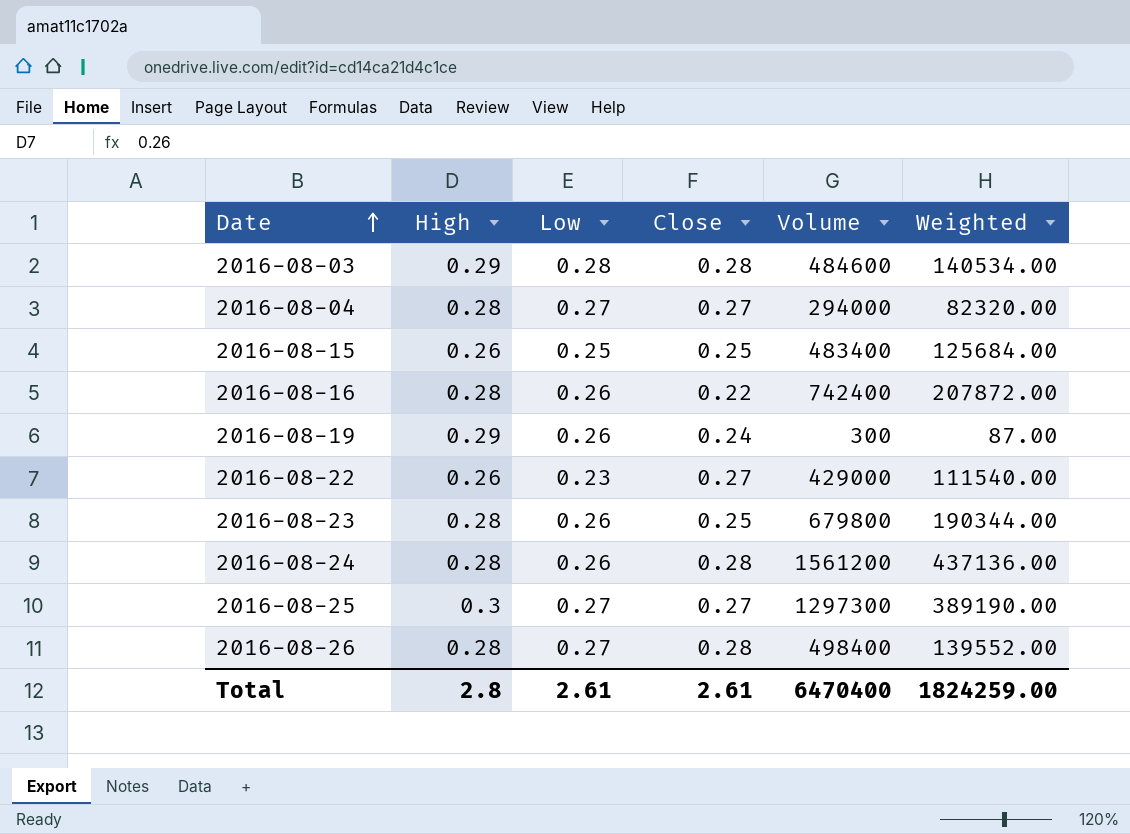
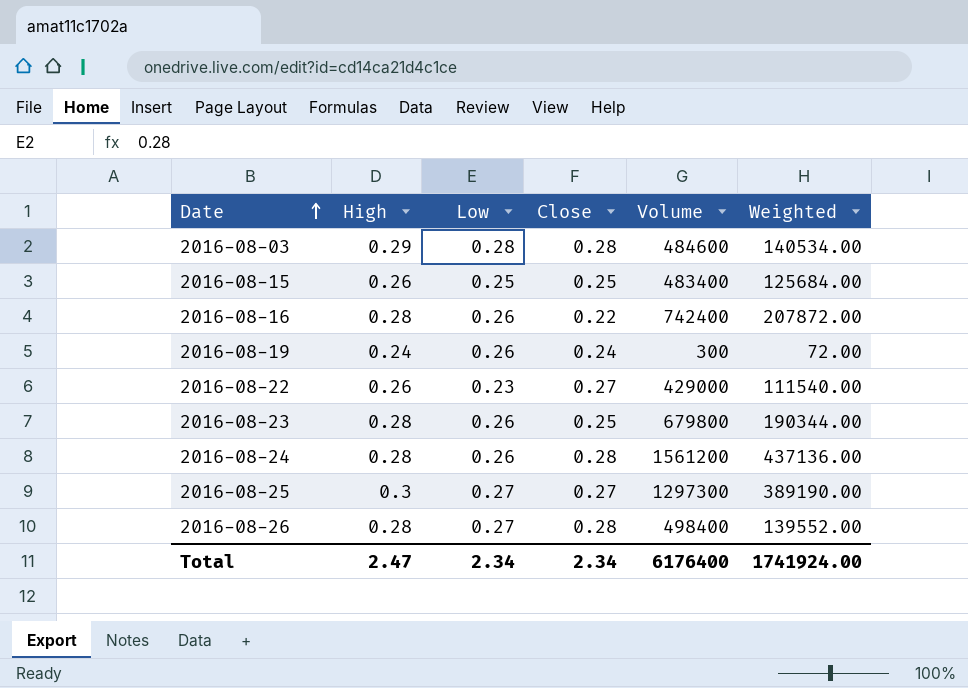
row 2016-08-04: 0.28 | 0.27 | 0.27 | 294000 | 82320.00 -> none
2016-08-19 | High: 0.29 -> 0.24
2016-08-19 | Weighted: 87.00 -> 72.00
Total | High: 2.8 -> 2.47
Total | Low: 2.61 -> 2.34
Total | Close: 2.61 -> 2.34
Total | Volume: 6470400 -> 6176400
Total | Weighted: 1824259.00 -> 1741924.00

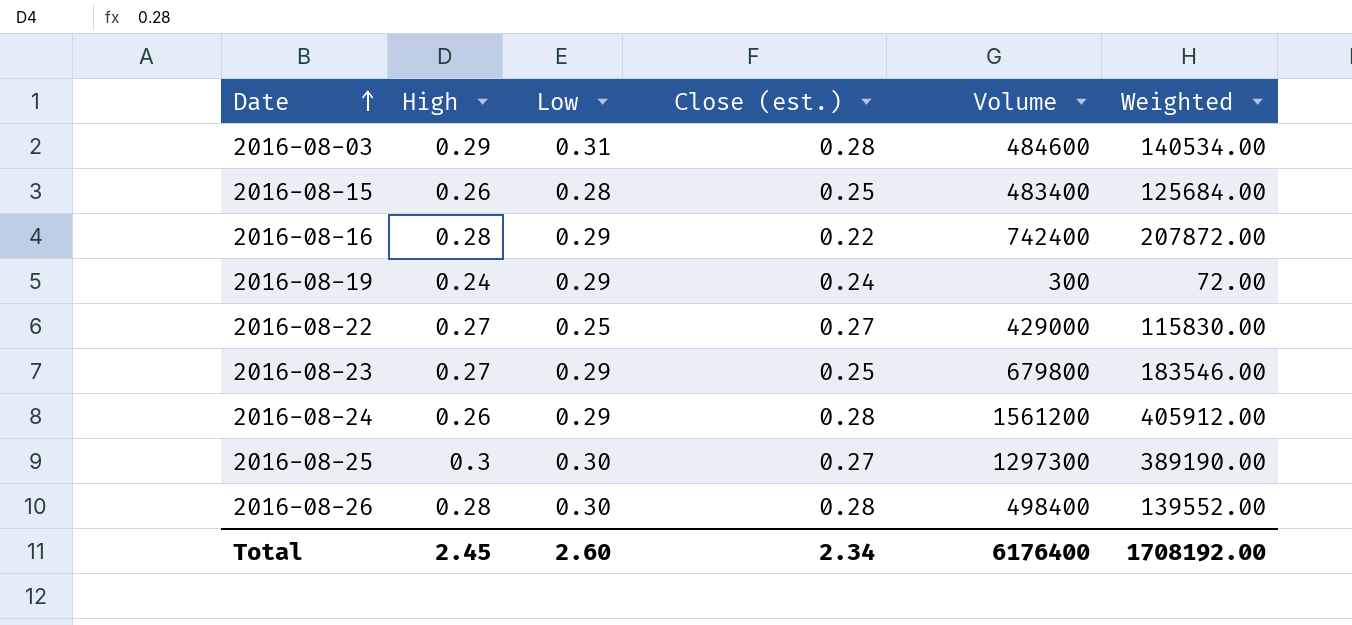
column name: Close -> Close (est.)
2016-08-03 | Low: 0.28 -> 0.31
2016-08-15 | Low: 0.25 -> 0.28
2016-08-16 | Low: 0.26 -> 0.29
2016-08-19 | Low: 0.26 -> 0.29
2016-08-22 | High: 0.26 -> 0.27
2016-08-22 | Low: 0.23 -> 0.25
2016-08-22 | Weighted: 111540.00 -> 115830.00
2016-08-23 | High: 0.28 -> 0.27
2016-08-23 | Low: 0.26 -> 0.29
2016-08-23 | Weighted: 190344.00 -> 183546.00
2016-08-24 | High: 0.28 -> 0.26
2016-08-24 | Low: 0.26 -> 0.29
2016-08-24 | Weighted: 437136.00 -> 405912.00
2016-08-25 | Low: 0.27 -> 0.30
2016-08-26 | Low: 0.27 -> 0.30
Total | High: 2.47 -> 2.45
Total | Low: 2.34 -> 2.60
Total | Weighted: 1741924.00 -> 1708192.00

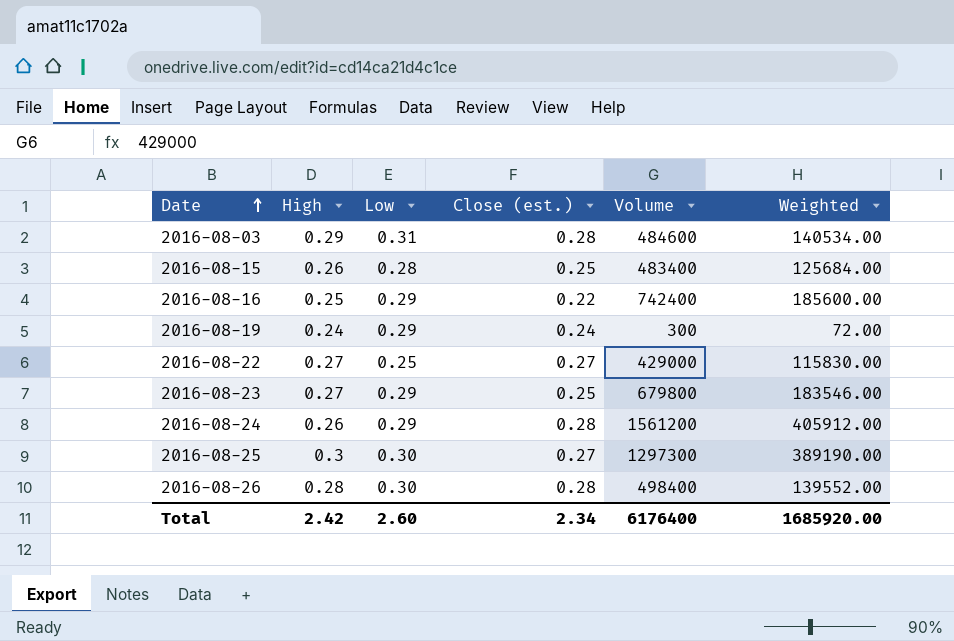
2016-08-16 | High: 0.28 -> 0.25
2016-08-16 | Weighted: 207872.00 -> 185600.00
Total | High: 2.45 -> 2.42
Total | Weighted: 1708192.00 -> 1685920.00

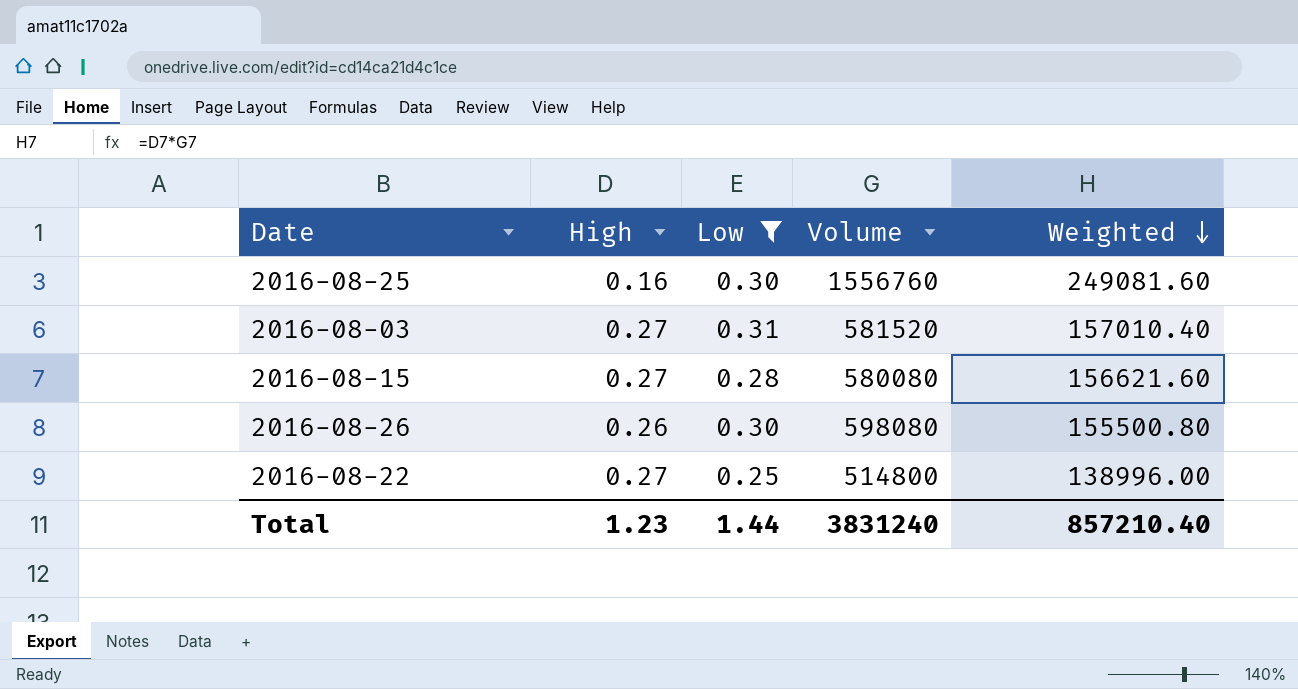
filter: none -> Low != 0.29
row order: Date ascending -> Weighted descending
column Close (est.) | position: 4 -> none
2016-08-25 | High: 0.3 -> 0.16
2016-08-25 | Volume: 1297300 -> 1556760
2016-08-25 | Weighted: 389190.00 -> 249081.60
2016-08-03 | High: 0.29 -> 0.27
2016-08-03 | Volume: 484600 -> 581520
2016-08-03 | Weighted: 140534.00 -> 157010.40
2016-08-15 | High: 0.26 -> 0.27
2016-08-15 | Volume: 483400 -> 580080
2016-08-15 | Weighted: 125684.00 -> 156621.60
2016-08-26 | High: 0.28 -> 0.26
2016-08-26 | Volume: 498400 -> 598080
2016-08-26 | Weighted: 139552.00 -> 155500.80
2016-08-22 | Volume: 429000 -> 514800
2016-08-22 | Weighted: 115830.00 -> 138996.00
Total | High: 2.42 -> 1.23
Total | Low: 2.60 -> 1.44
Total | Volume: 6176400 -> 3831240
Total | Weighted: 1685920.00 -> 857210.40

